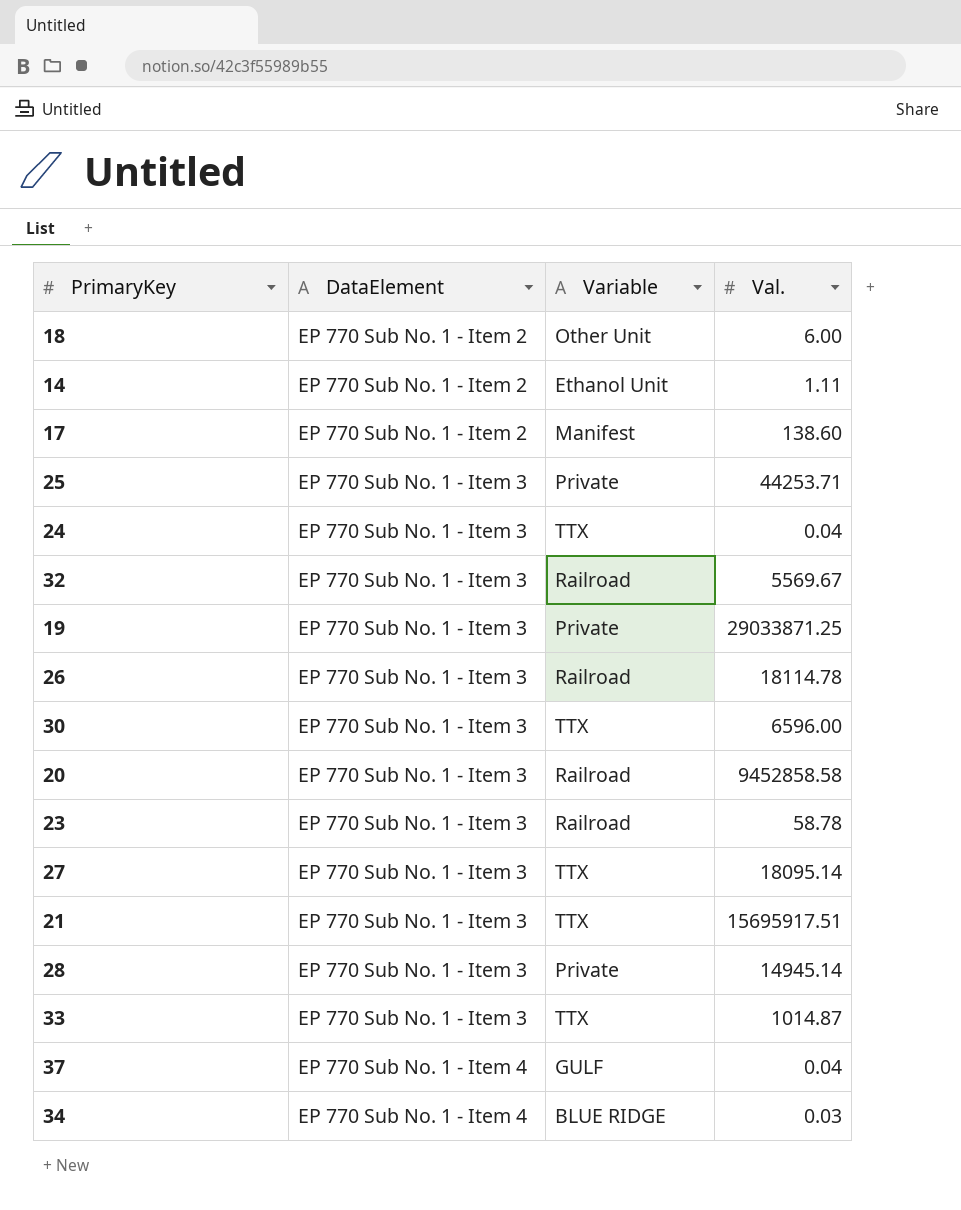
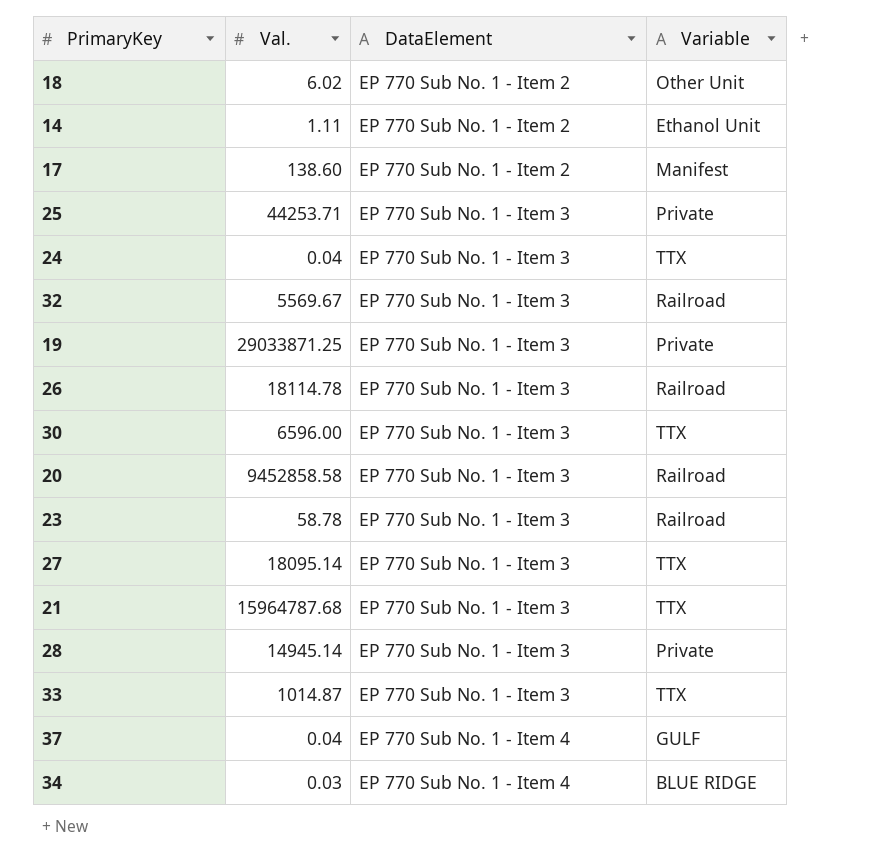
column Val. | position: 4 -> 2
18 | Val.: 6.00 -> 6.02
21 | Val.: 15695917.51 -> 15964787.68

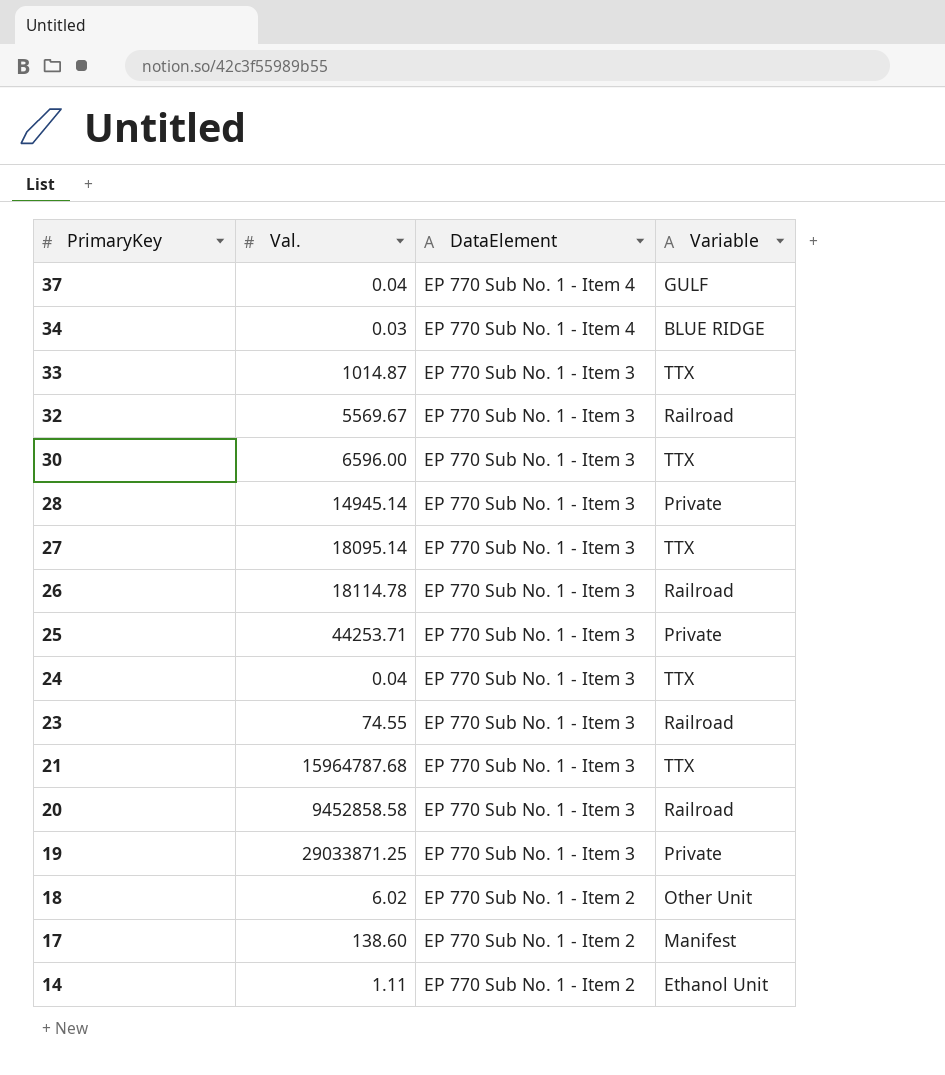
row order: DataElement ascending -> PrimaryKey descending
23 | Val.: 58.78 -> 74.55

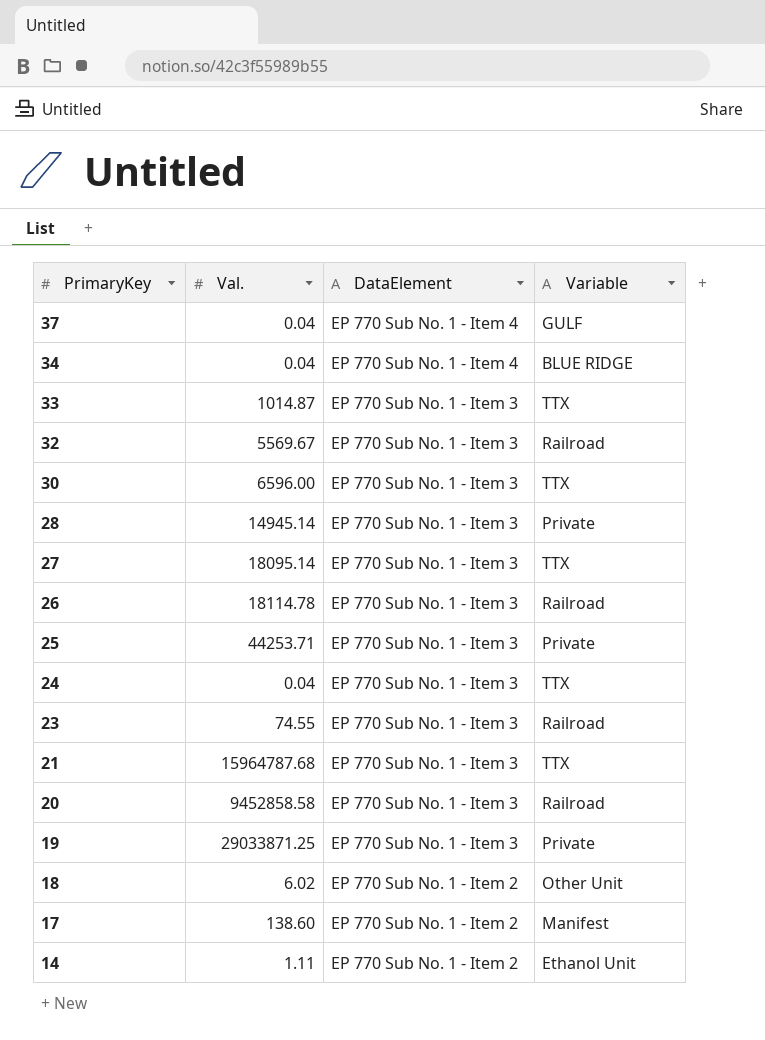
34 | Val.: 0.03 -> 0.04

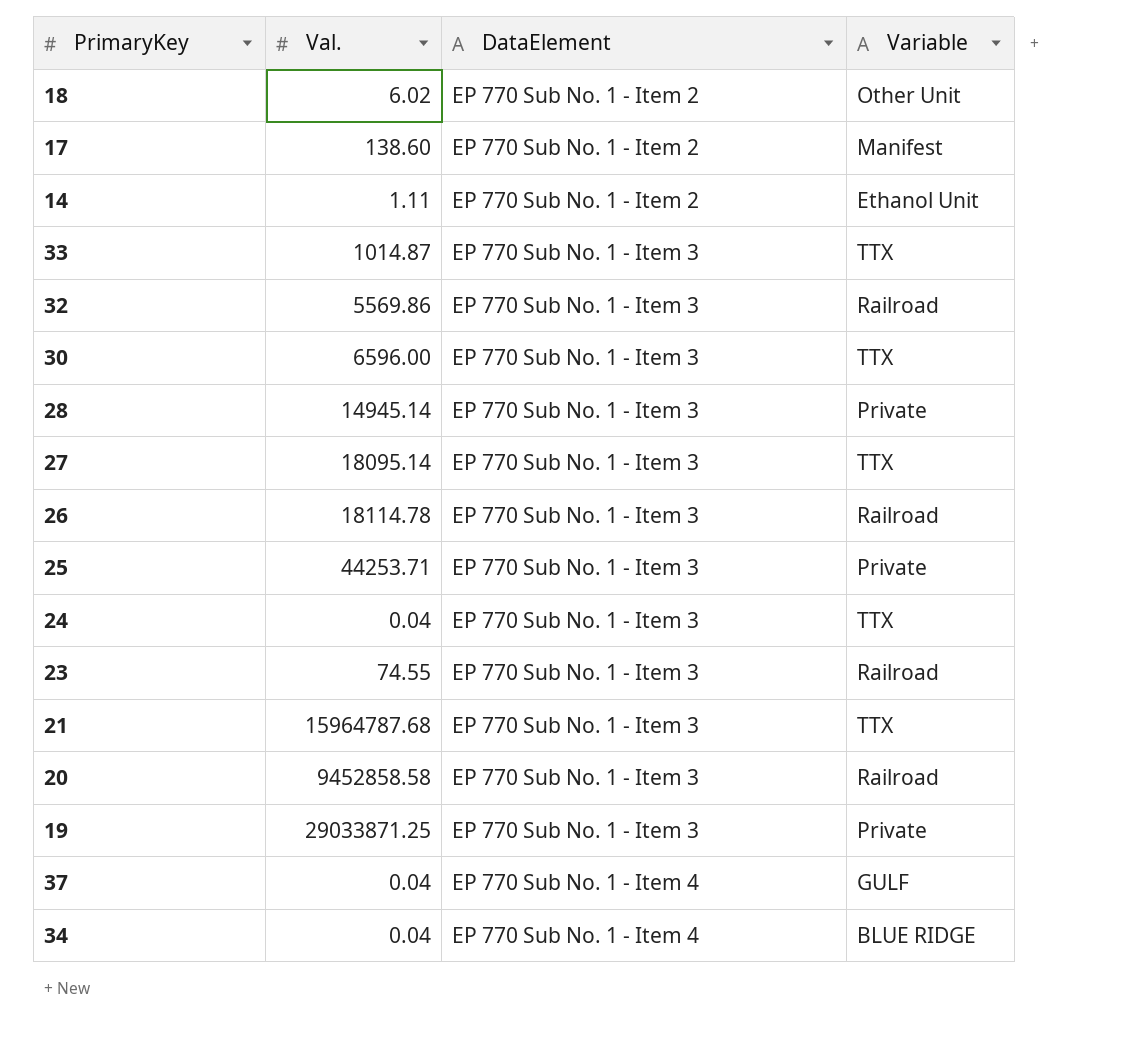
row order: PrimaryKey descending -> DataElement ascending
32 | Val.: 5569.67 -> 5569.86

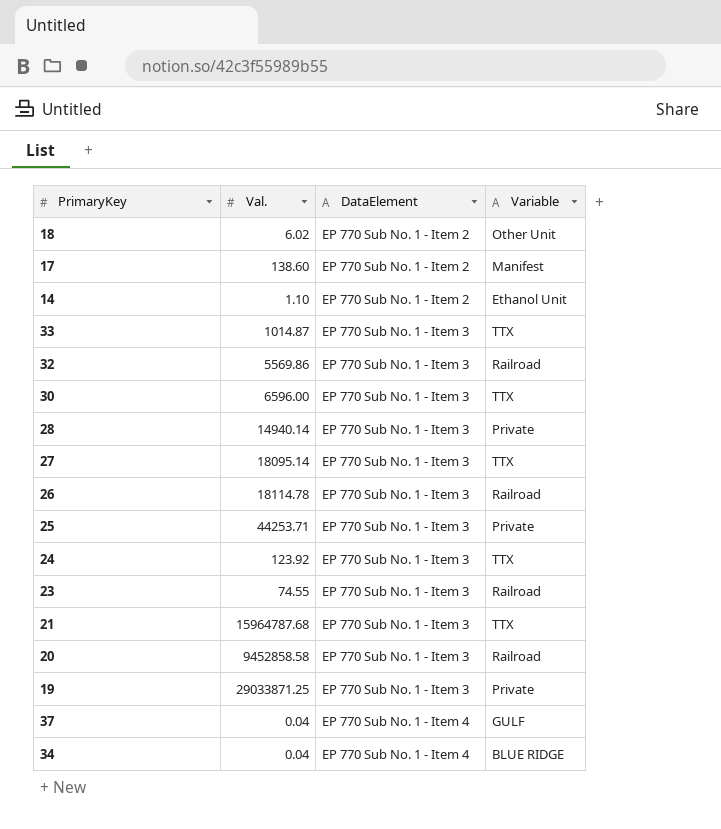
14 | Val.: 1.11 -> 1.10
28 | Val.: 14945.14 -> 14940.14
24 | Val.: 0.04 -> 123.92

